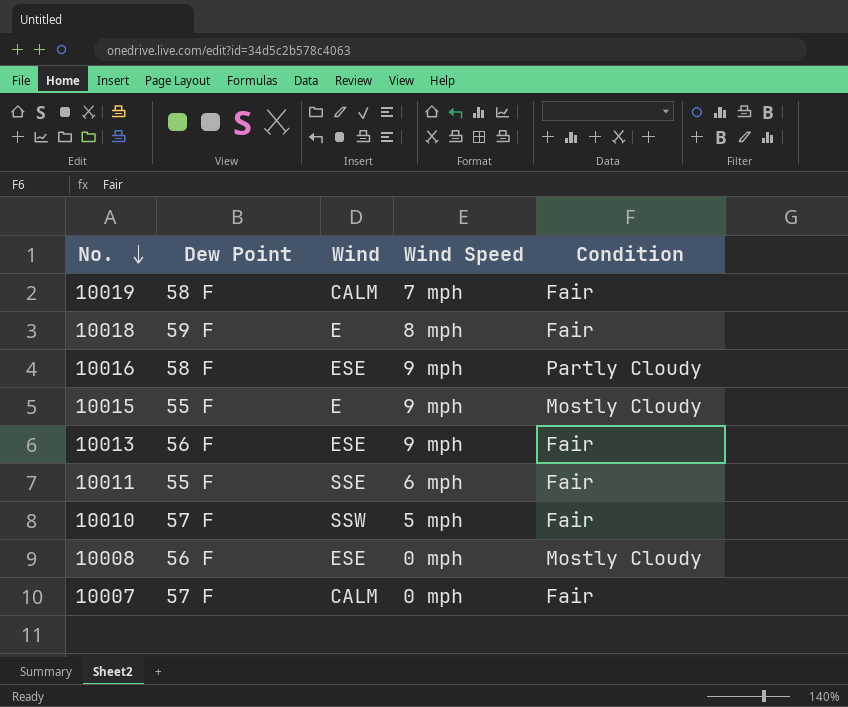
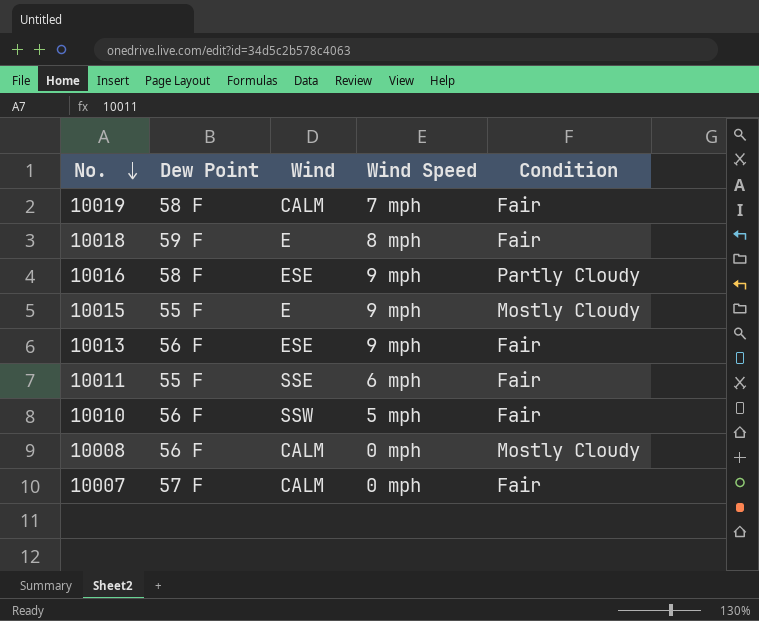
10010 | Dew Point: 57 F -> 56 F
10008 | Wind: ESE -> CALM

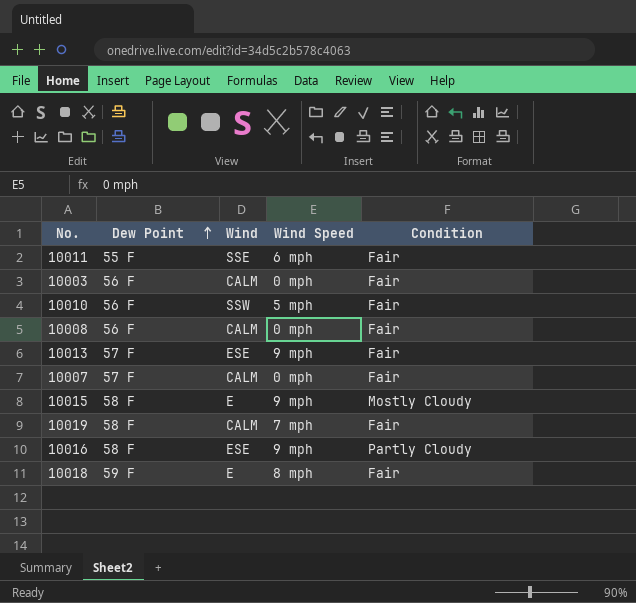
row order: No. descending -> Dew Point ascending
row 10003: none -> 56 F | CALM | 0 mph | Fair
10008 | Condition: Mostly Cloudy -> Fair
10013 | Dew Point: 56 F -> 57 F
10015 | Dew Point: 55 F -> 58 F

